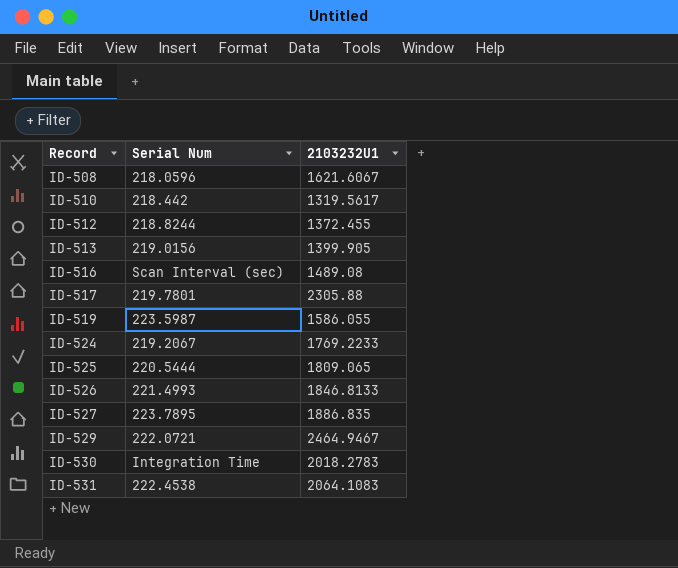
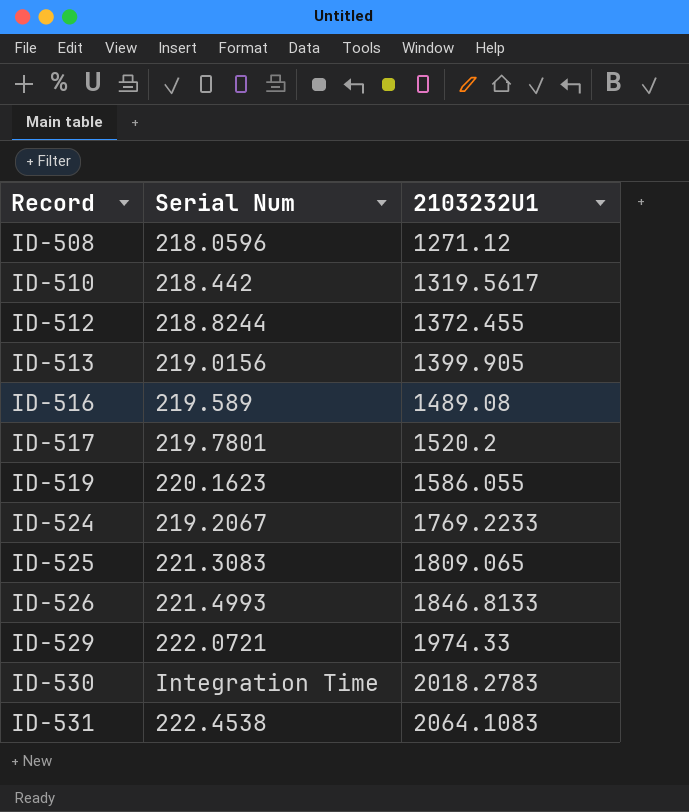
row ID-527: 223.7895 | 1886.835 -> none
ID-508 | 2103232U1: 1621.6067 -> 1271.12
ID-516 | Serial Num: Scan Interval (sec) -> 219.589
ID-517 | 2103232U1: 2305.88 -> 1520.2
ID-519 | Serial Num: 223.5987 -> 220.1623
ID-525 | Serial Num: 220.5444 -> 221.3083
ID-529 | 2103232U1: 2464.9467 -> 1974.33

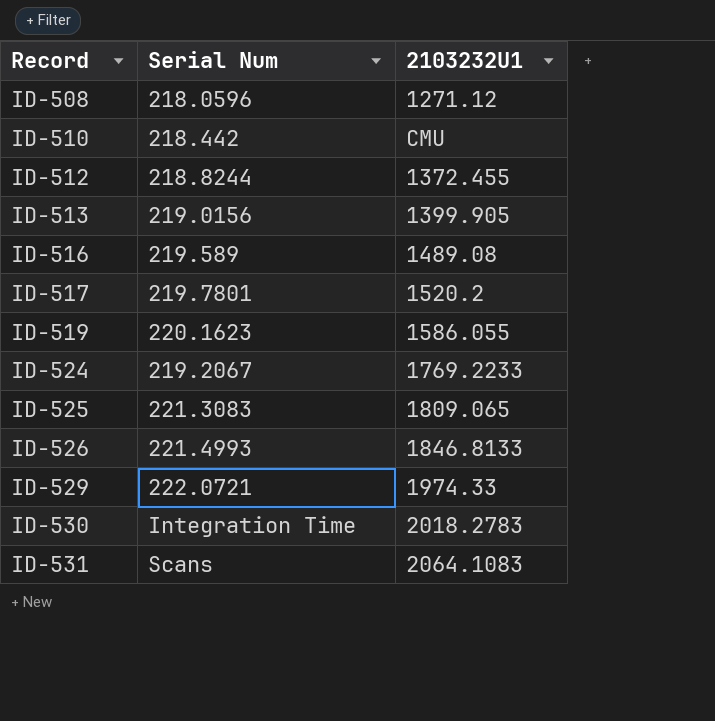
ID-510 | 2103232U1: 1319.5617 -> CMU
ID-531 | Serial Num: 222.4538 -> Scans

